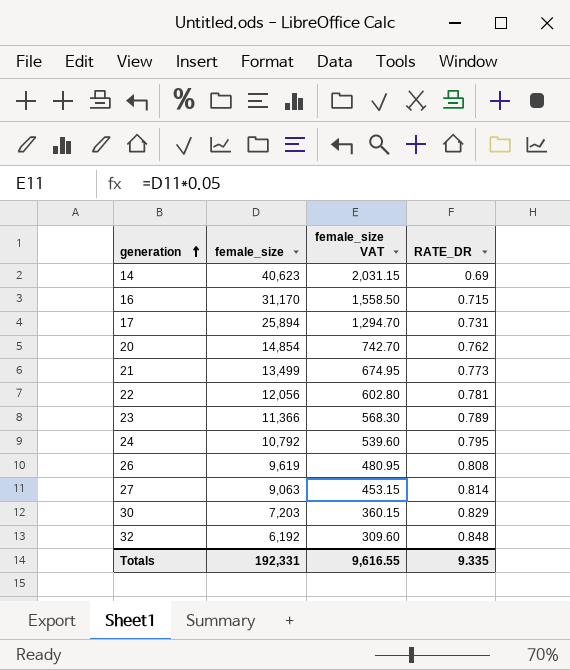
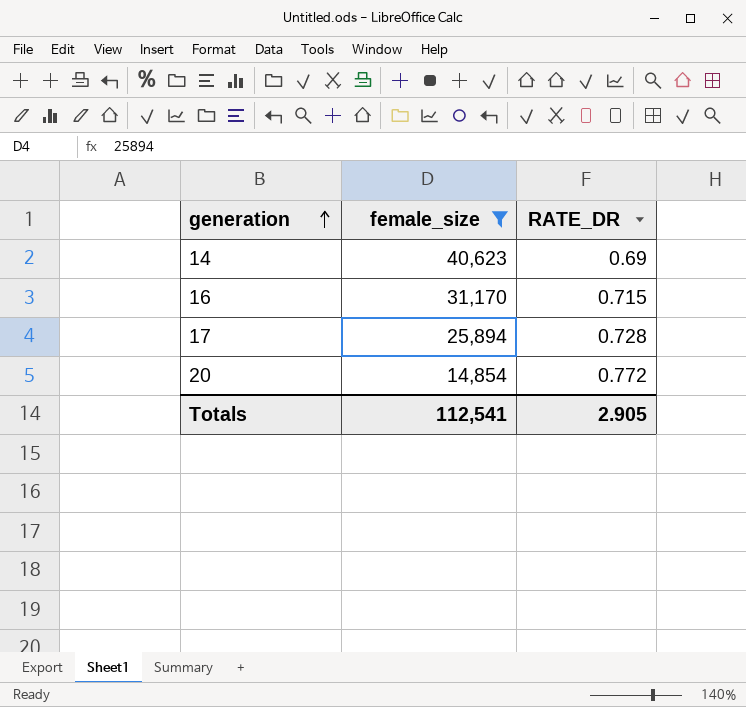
filter: none -> female_size >= 14,854
column female_size VAT | formula: [female_size] * 0.05 -> none
17 | RATE_DR: 0.731 -> 0.728
20 | RATE_DR: 0.762 -> 0.772
Totals | female_size: 192,331 -> 112,541
Totals | RATE_DR: 9.335 -> 2.905

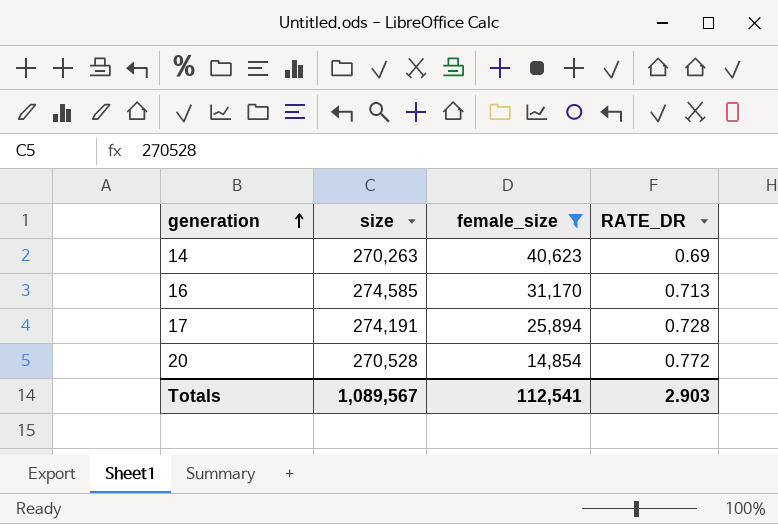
column size | position: none -> 2
16 | RATE_DR: 0.715 -> 0.713
Totals | RATE_DR: 2.905 -> 2.903

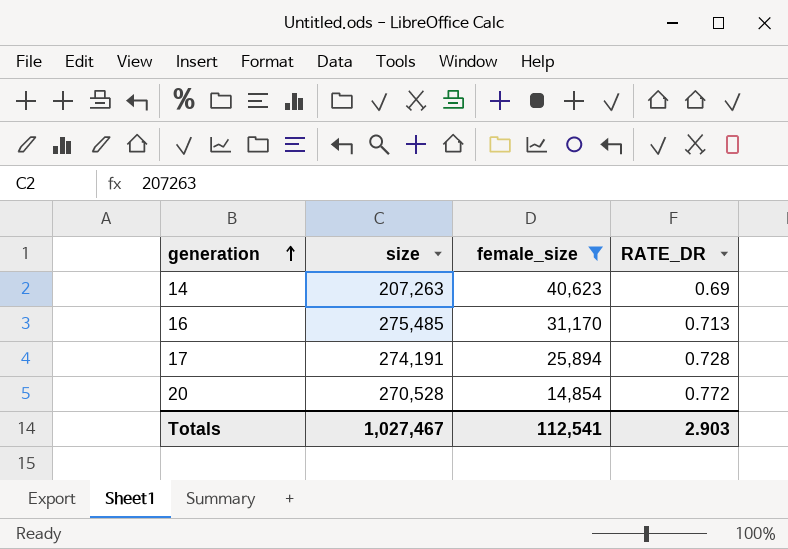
14 | size: 270,263 -> 207,263
16 | size: 274,585 -> 275,485
Totals | size: 1,089,567 -> 1,027,467

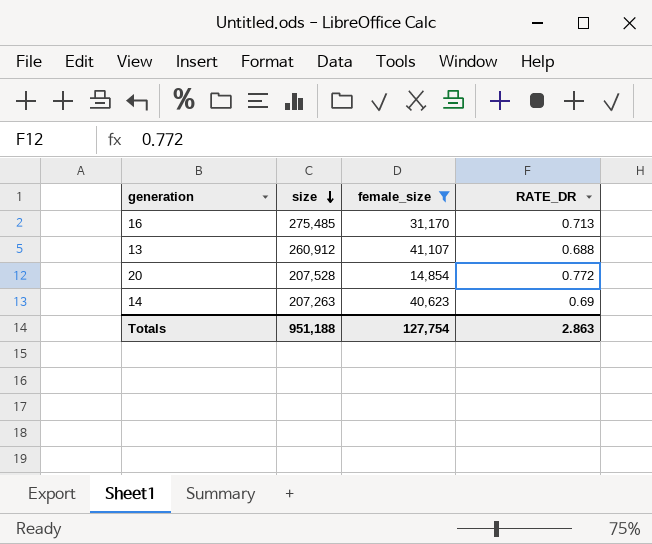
row order: generation ascending -> size descending
row 17: 274,191 | 25,894 | 0.728 -> none
row 13: none -> 260,912 | 41,107 | 0.688
20 | size: 270,528 -> 207,528
Totals | size: 1,027,467 -> 951,188
Totals | female_size: 112,541 -> 127,754
Totals | RATE_DR: 2.903 -> 2.863

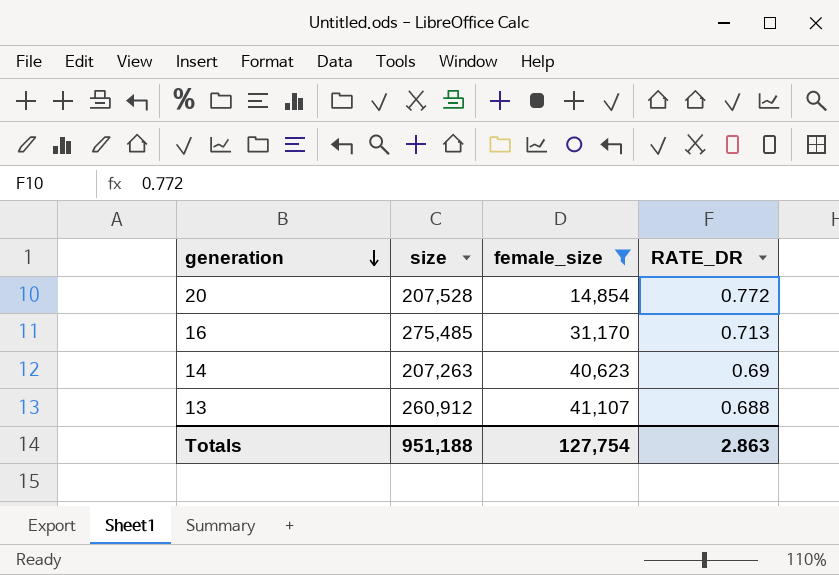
row order: size descending -> generation descending

